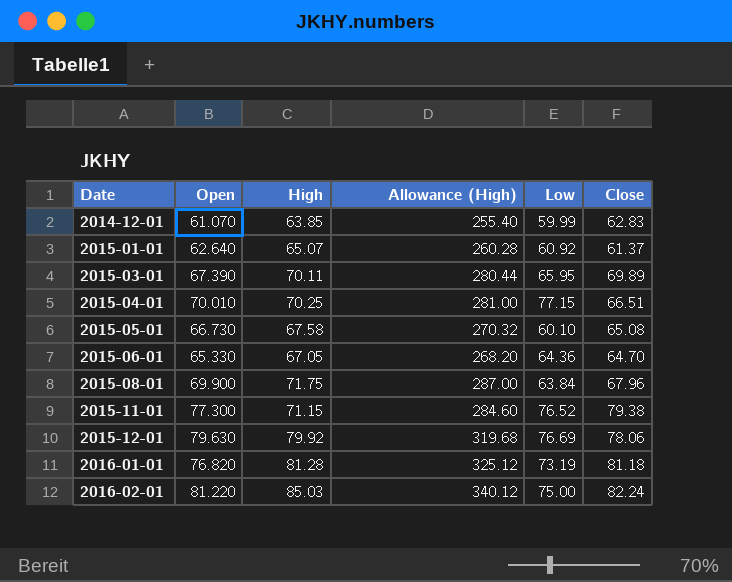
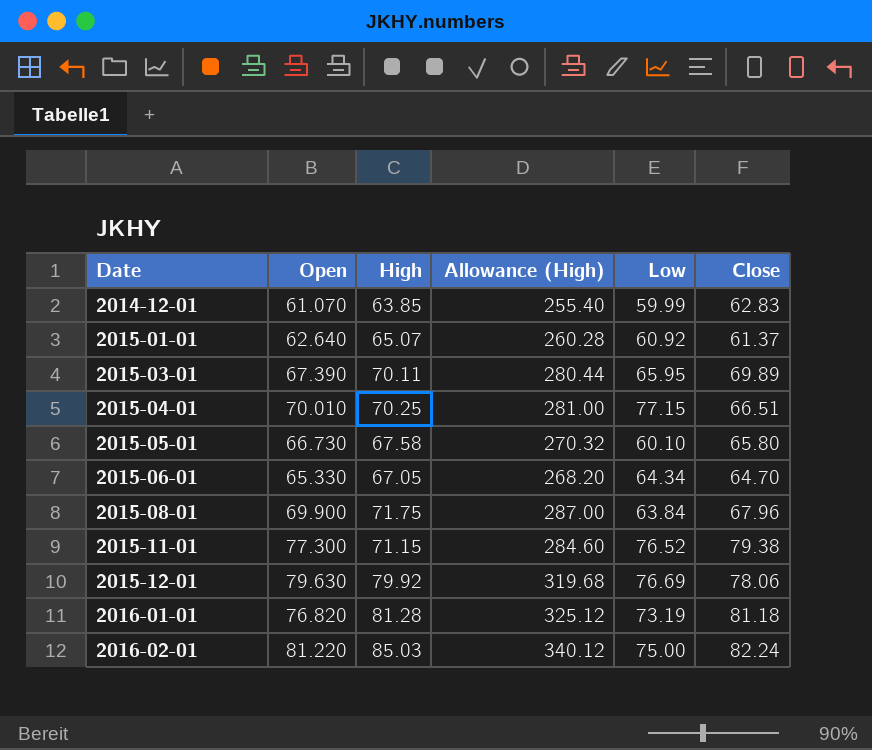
2015-05-01 | Close: 65.08 -> 65.80
2015-06-01 | Low: 64.36 -> 64.34

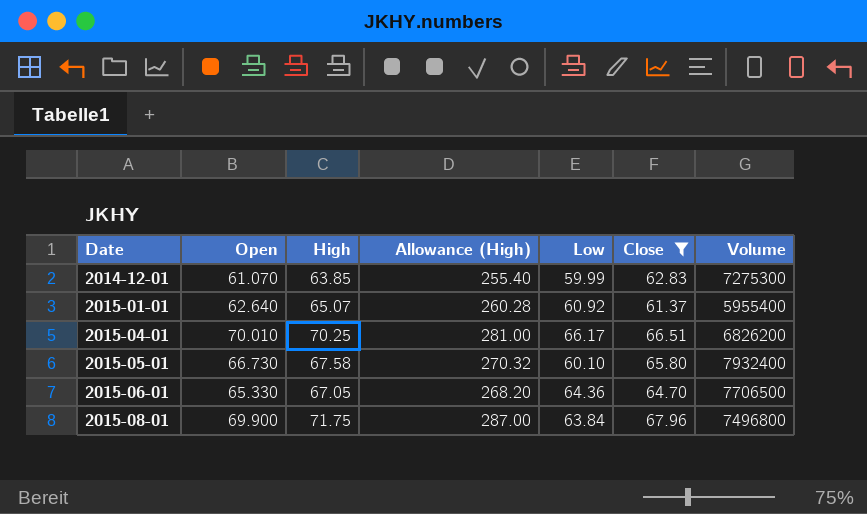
filter: none -> Close <= 67.96
column Volume | position: none -> 7
2015-04-01 | Low: 77.15 -> 66.17
2015-06-01 | Low: 64.34 -> 64.36

